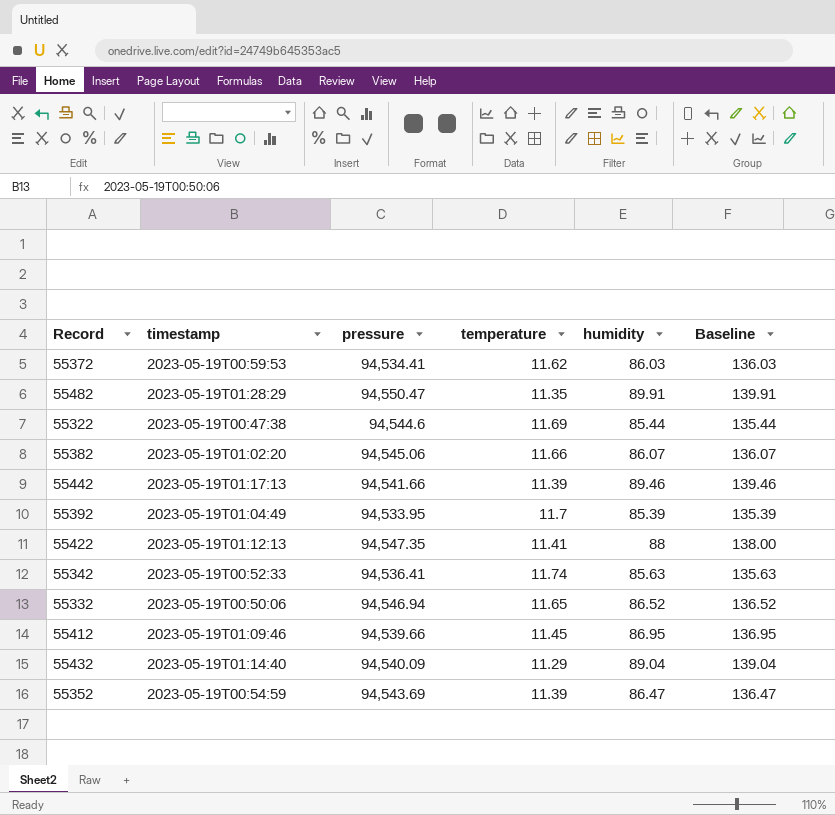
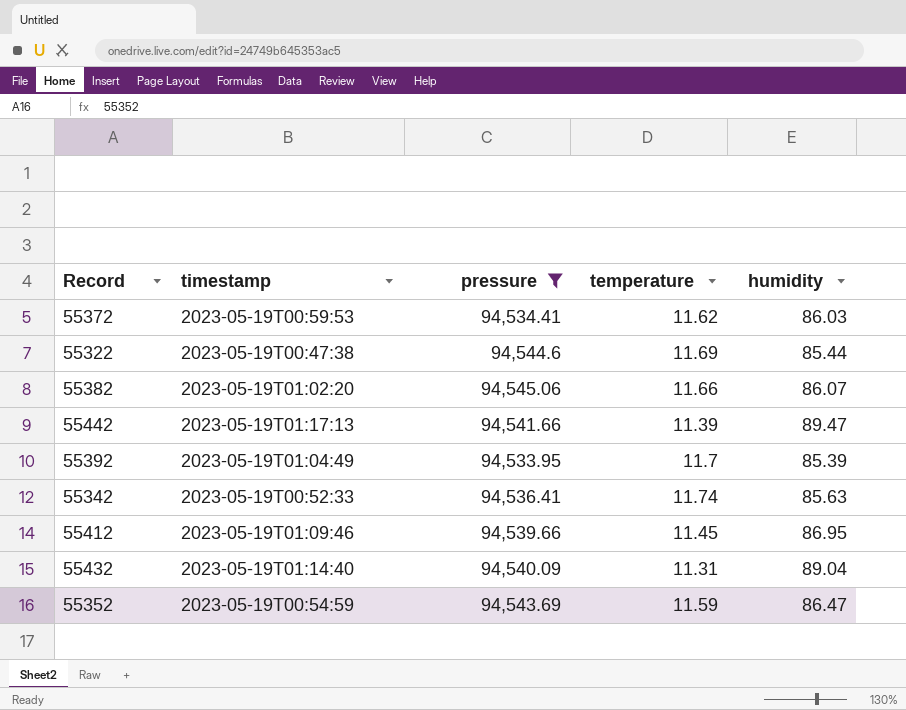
filter: none -> pressure <= 94,545.06
column Baseline | formula: [humidity] + 50 -> none
55442 | humidity: 89.46 -> 89.47
55432 | temperature: 11.29 -> 11.31
55352 | temperature: 11.39 -> 11.59

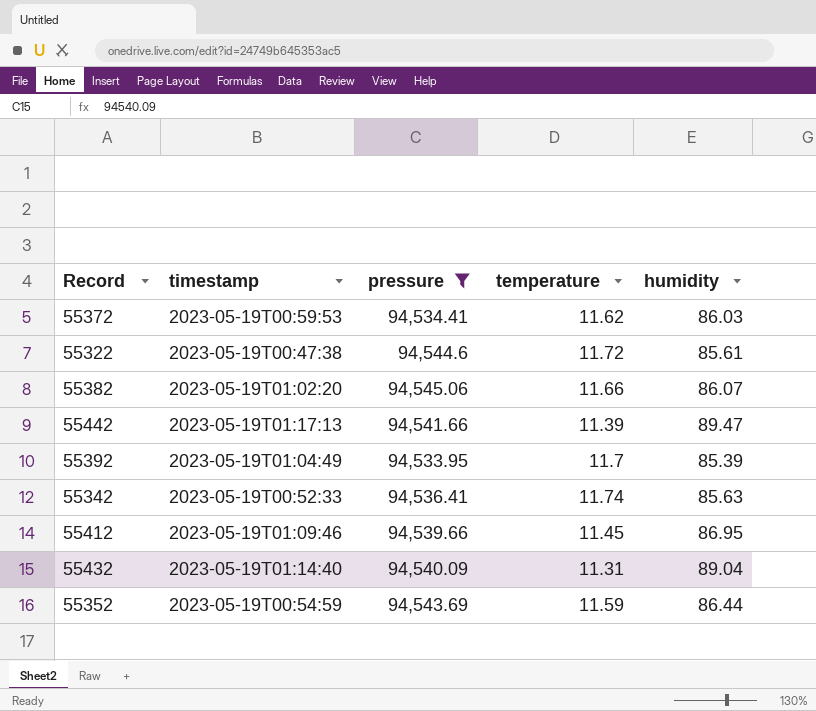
55322 | temperature: 11.69 -> 11.72
55322 | humidity: 85.44 -> 85.61
55352 | humidity: 86.47 -> 86.44

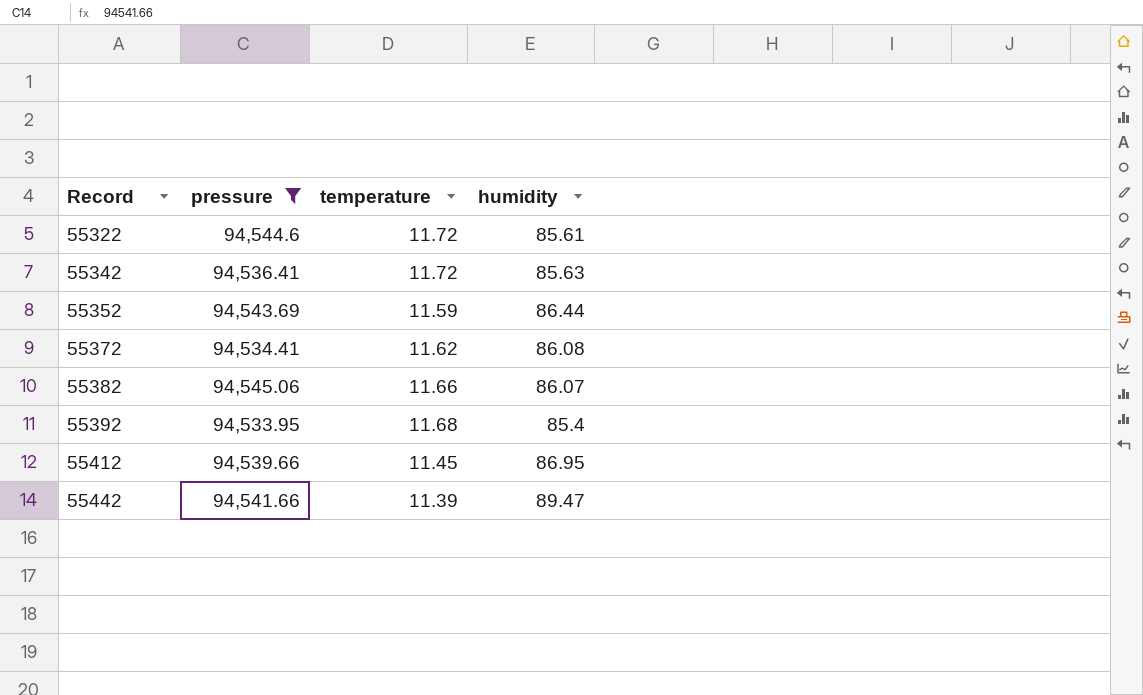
row order: none -> Record ascending
column timestamp | position: 2 -> none
row 55432: 2023-05-19T01:14:40 | 94,540.09 | 11.31 | 89.04 -> none
55342 | temperature: 11.74 -> 11.72
55372 | humidity: 86.03 -> 86.08
55392 | temperature: 11.7 -> 11.68
55392 | humidity: 85.39 -> 85.4

